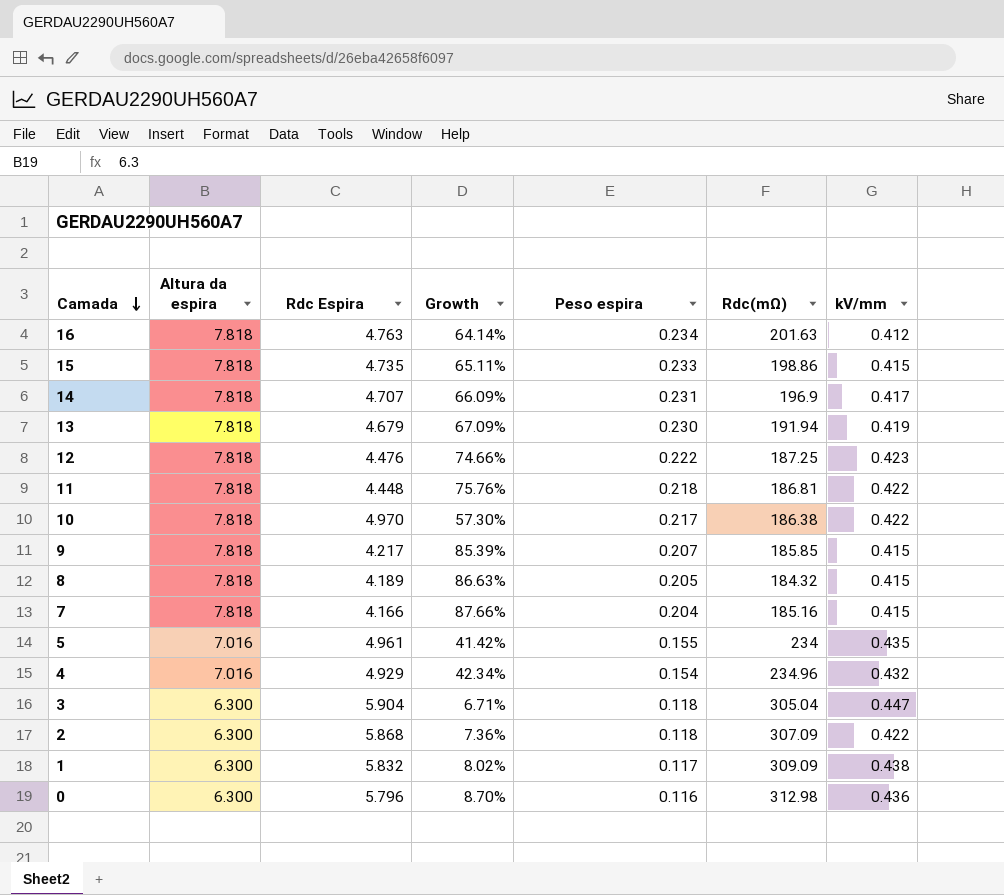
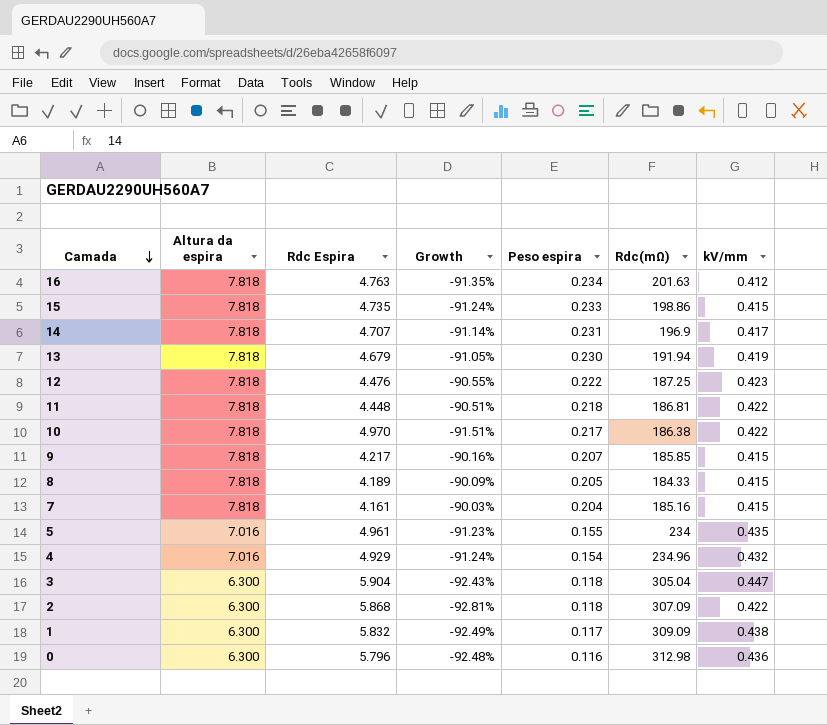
column Growth | formula: ([Altura da espira] - [Rdc Espira]) / [Rdc Espira] -> ([kV/mm] - [Rdc Espira]) / [Rdc Espira]
8 | Rdc(mΩ): 184.32 -> 184.33
7 | Rdc Espira: 4.166 -> 4.161

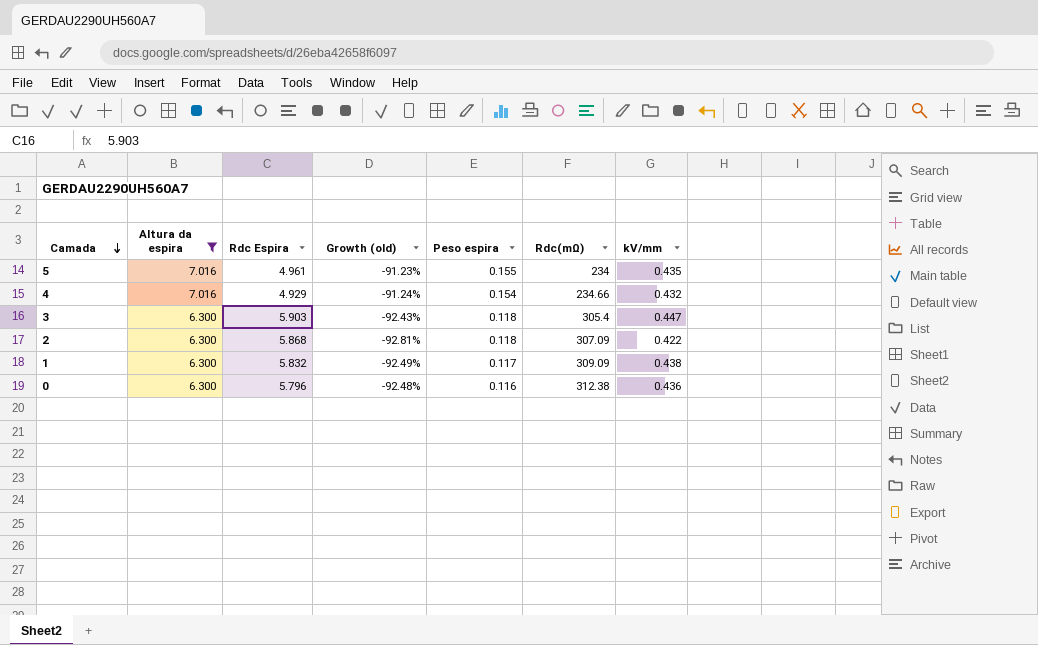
filter: none -> Altura da espira != 7.818
column name: Growth -> Growth (old)
4 | Rdc(mΩ): 234.96 -> 234.66
3 | Rdc Espira: 5.904 -> 5.903
3 | Rdc(mΩ): 305.04 -> 305.4
0 | Rdc(mΩ): 312.98 -> 312.38

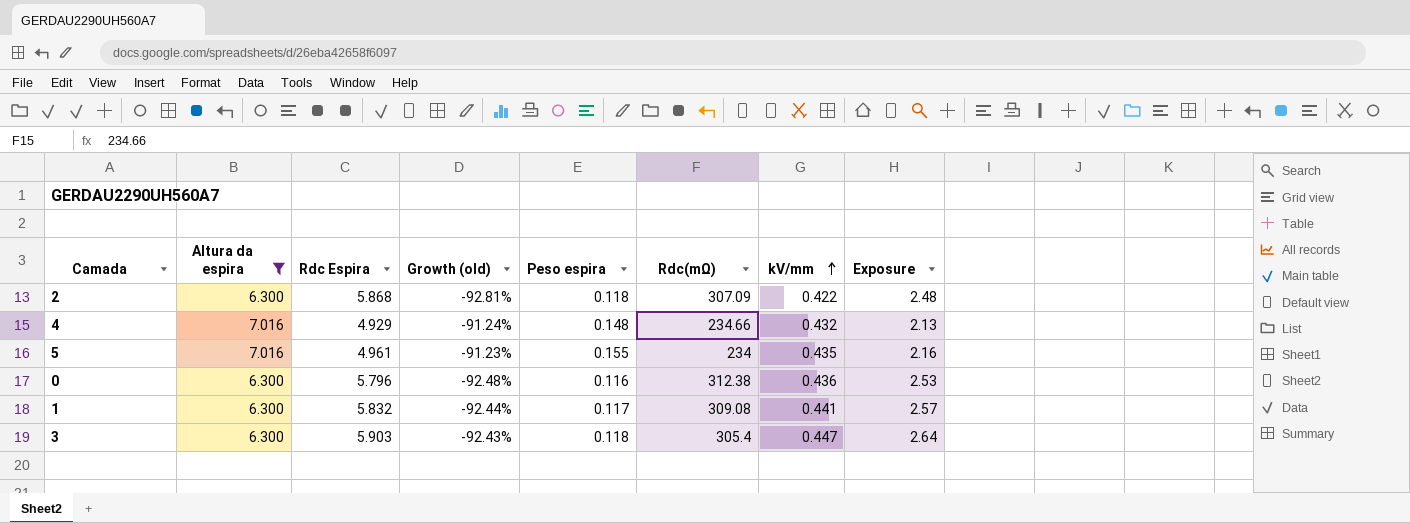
row order: Camada descending -> kV/mm ascending
column Exposure | formula: none -> [Rdc Espira] * [kV/mm]
4 | Peso espira: 0.154 -> 0.148
1 | Growth (old): -92.49% -> -92.44%
1 | Rdc(mΩ): 309.09 -> 309.08
1 | kV/mm: 0.438 -> 0.441

